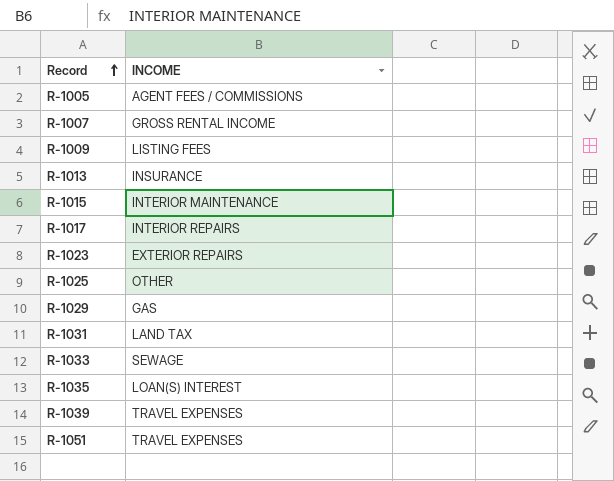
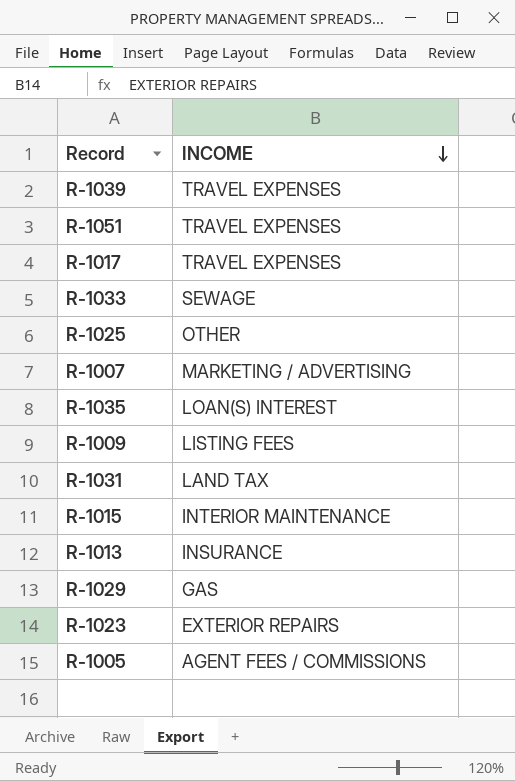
row order: Record ascending -> INCOME descending
R-1017 | INCOME: INTERIOR REPAIRS -> TRAVEL EXPENSES
R-1007 | INCOME: GROSS RENTAL INCOME -> MARKETING / ADVERTISING

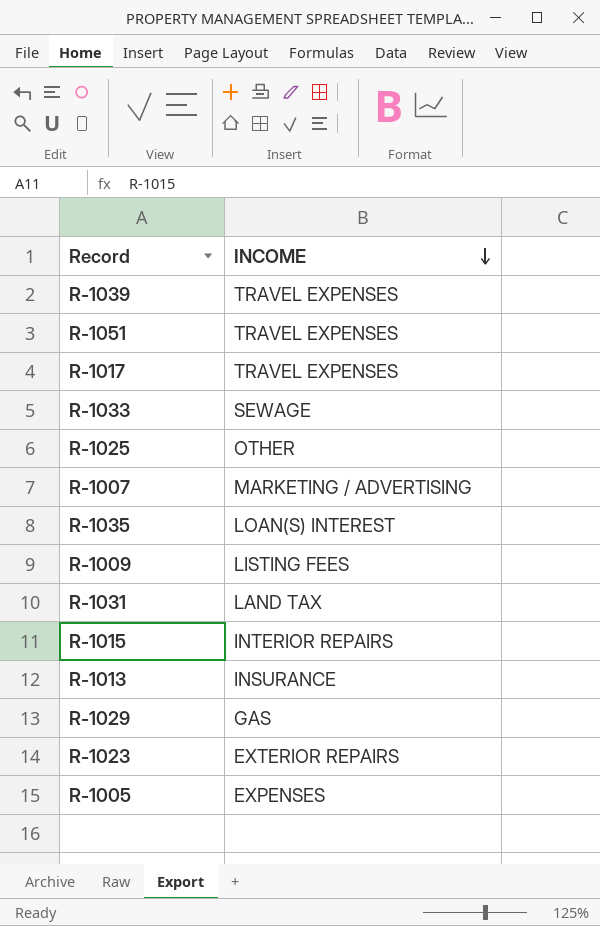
R-1015 | INCOME: INTERIOR MAINTENANCE -> INTERIOR REPAIRS
R-1005 | INCOME: AGENT FEES / COMMISSIONS -> EXPENSES

